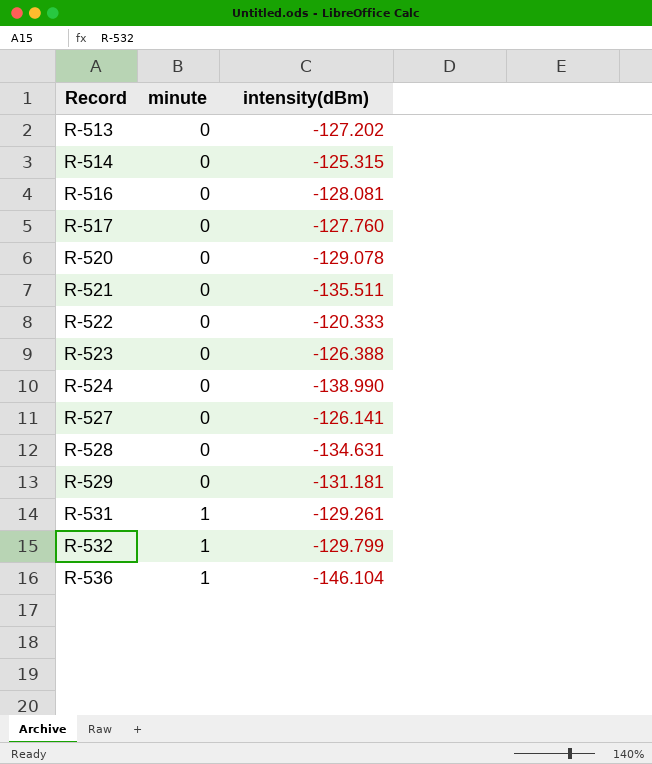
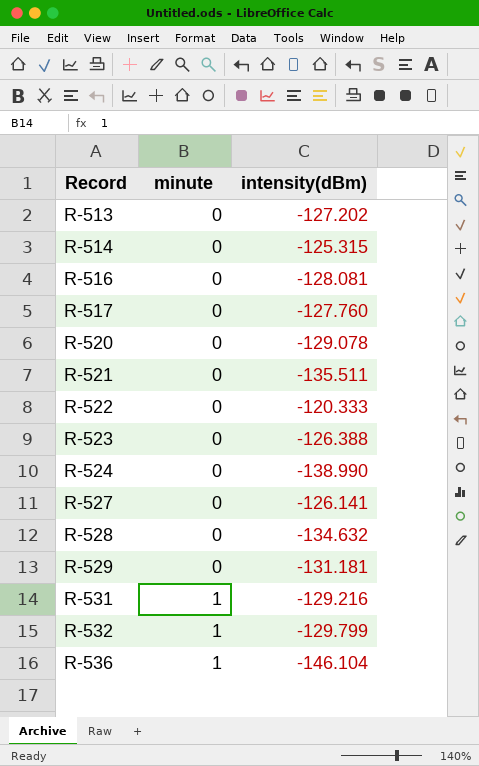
R-528 | intensity(dBm): -134.631 -> -134.632
R-531 | intensity(dBm): -129.261 -> -129.216

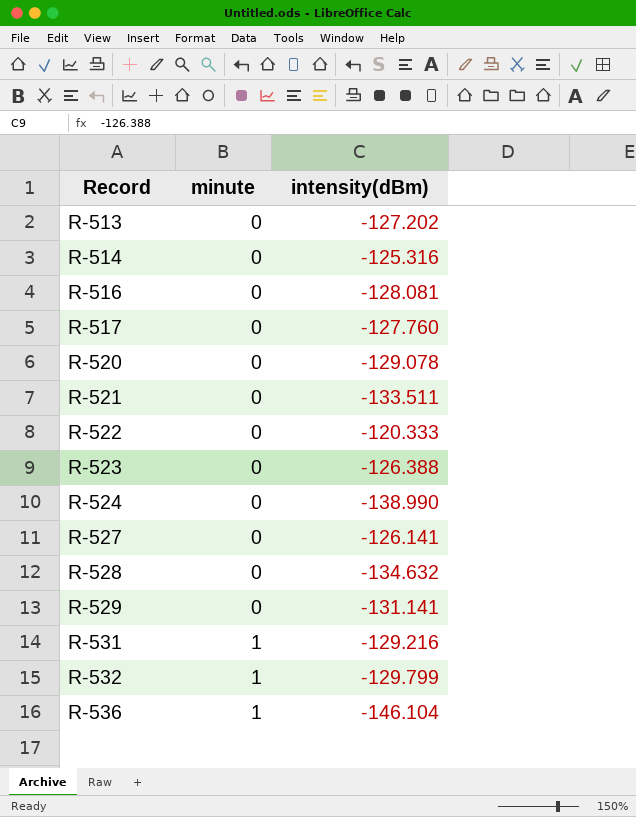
R-514 | intensity(dBm): -125.315 -> -125.316
R-521 | intensity(dBm): -135.511 -> -133.511
R-529 | intensity(dBm): -131.181 -> -131.141

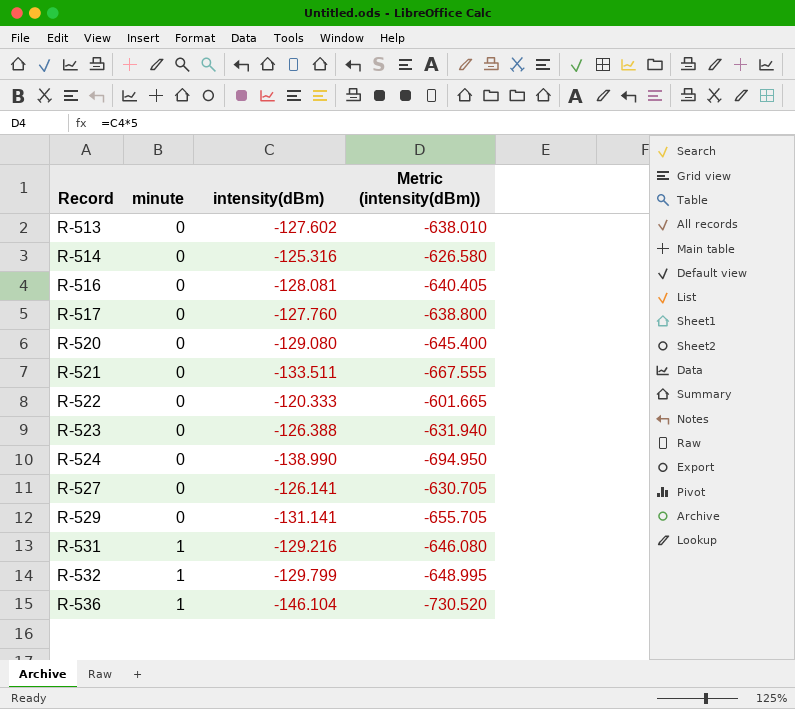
column Metric (intensity(dBm)) | formula: none -> [intensity(dBm)] * 5
row R-528: 0 | -134.632 -> none
R-513 | intensity(dBm): -127.202 -> -127.602
R-520 | intensity(dBm): -129.078 -> -129.080

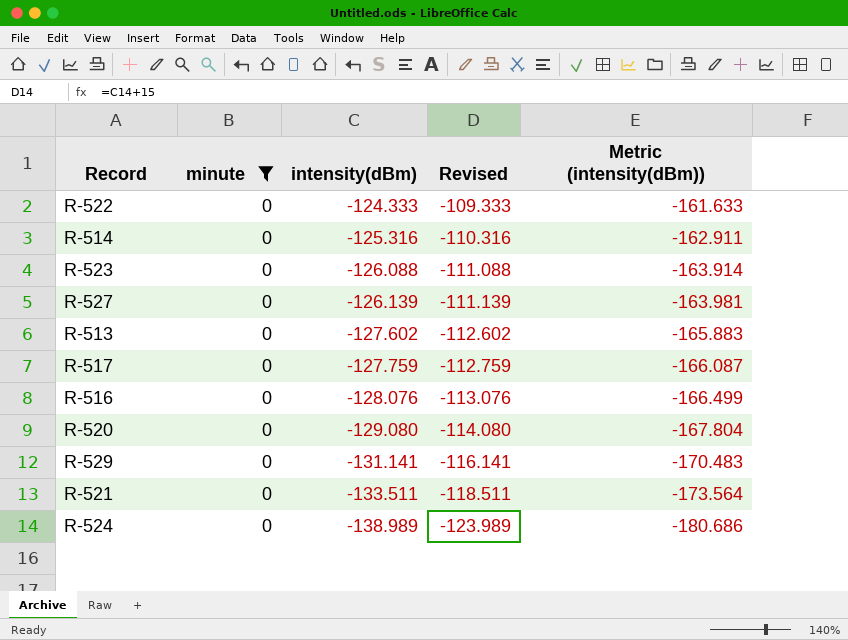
filter: none -> minute = 0
row order: Record ascending -> intensity(dBm) descending
column Revised | formula: none -> [intensity(dBm)] + 15
column Metric (intensity(dBm)) | formula: [intensity(dBm)] * 5 -> [intensity(dBm)] * 1.3
R-522 | intensity(dBm): -120.333 -> -124.333
R-523 | intensity(dBm): -126.388 -> -126.088
R-527 | intensity(dBm): -126.141 -> -126.139
R-517 | intensity(dBm): -127.760 -> -127.759
R-516 | intensity(dBm): -128.081 -> -128.076
R-524 | intensity(dBm): -138.990 -> -138.989

